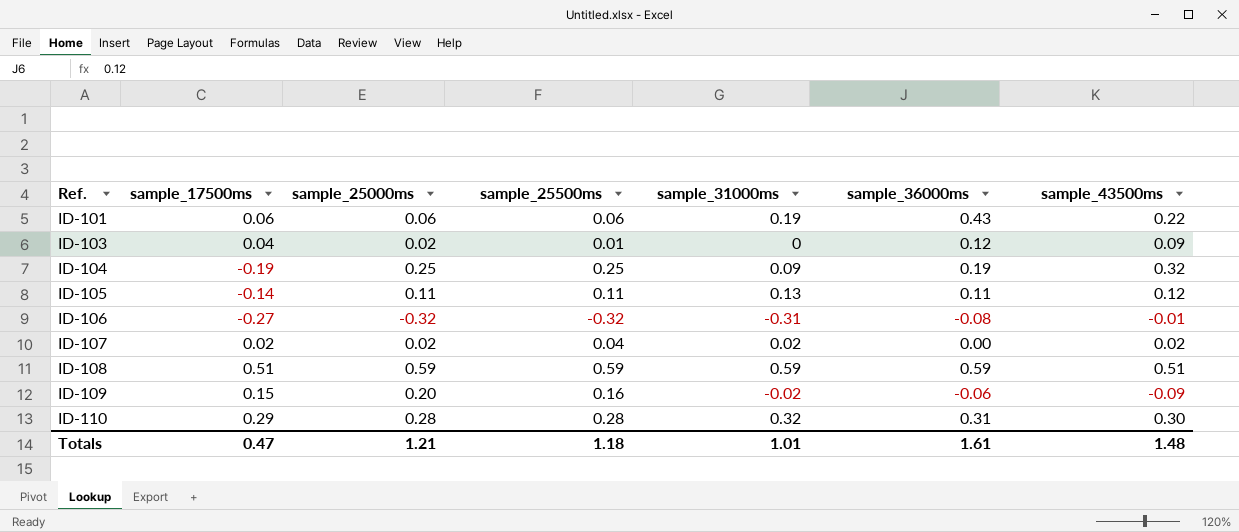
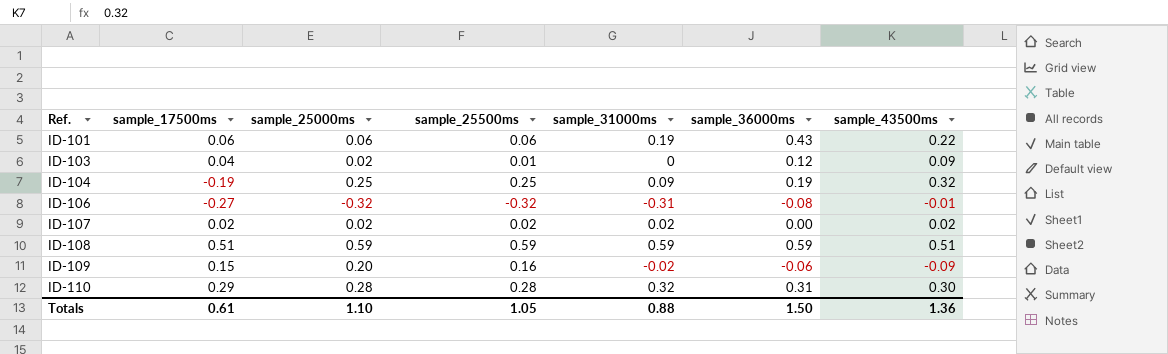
row ID-105: -0.14 | 0.11 | 0.11 | 0.13 | 0.11 | 0.12 -> none
ID-107 | sample_25500ms: 0.04 -> 0.02
Totals | sample_17500ms: 0.47 -> 0.61
Totals | sample_25000ms: 1.21 -> 1.10
Totals | sample_25500ms: 1.18 -> 1.05
Totals | sample_31000ms: 1.01 -> 0.88
Totals | sample_36000ms: 1.61 -> 1.50
Totals | sample_43500ms: 1.48 -> 1.36

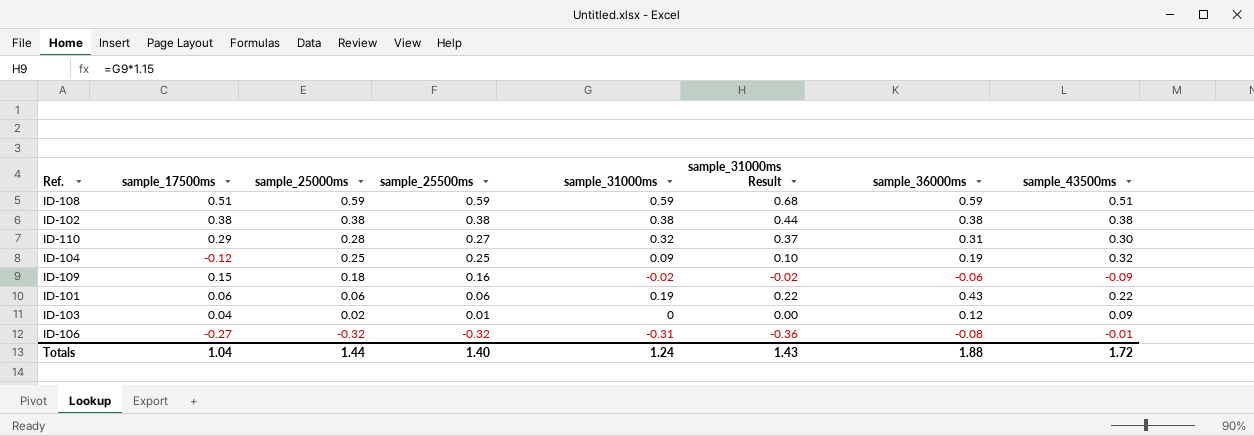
row order: Ref. ascending -> sample_25000ms descending
column sample_31000ms Result | formula: none -> [sample_31000ms] * 1.15
row ID-107: 0.02 | 0.02 | 0.02 | 0.02 | 0.00 | 0.02 -> none
row ID-102: none -> 0.38 | 0.38 | 0.38 | 0.38 | 0.44 | 0.38 | 0.38
ID-110 | sample_25500ms: 0.28 -> 0.27
ID-104 | sample_17500ms: -0.19 -> -0.12
ID-109 | sample_25000ms: 0.20 -> 0.18
Totals | sample_17500ms: 0.61 -> 1.04
Totals | sample_25000ms: 1.10 -> 1.44
Totals | sample_25500ms: 1.05 -> 1.40
Totals | sample_31000ms: 0.88 -> 1.24
Totals | sample_36000ms: 1.50 -> 1.88
Totals | sample_43500ms: 1.36 -> 1.72

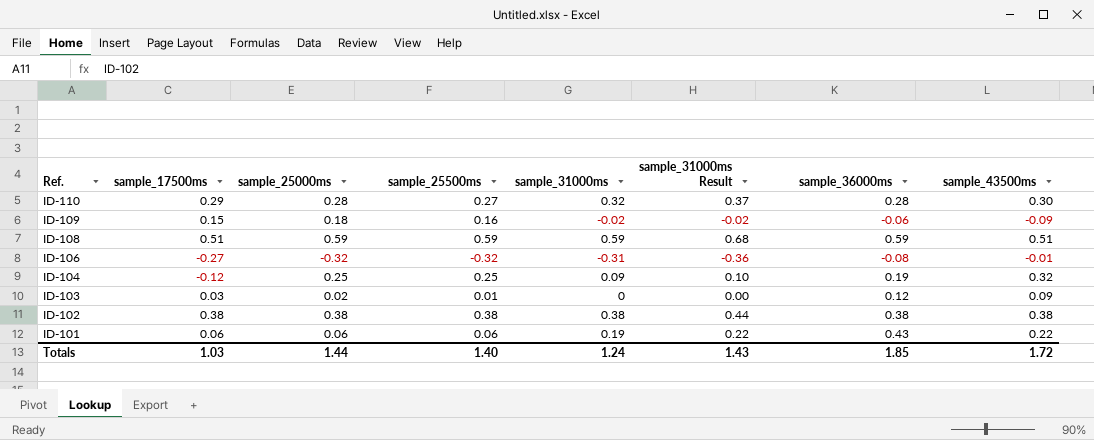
row order: sample_25000ms descending -> Ref. descending
ID-110 | sample_36000ms: 0.31 -> 0.28
ID-103 | sample_17500ms: 0.04 -> 0.03
Totals | sample_17500ms: 1.04 -> 1.03
Totals | sample_36000ms: 1.88 -> 1.85

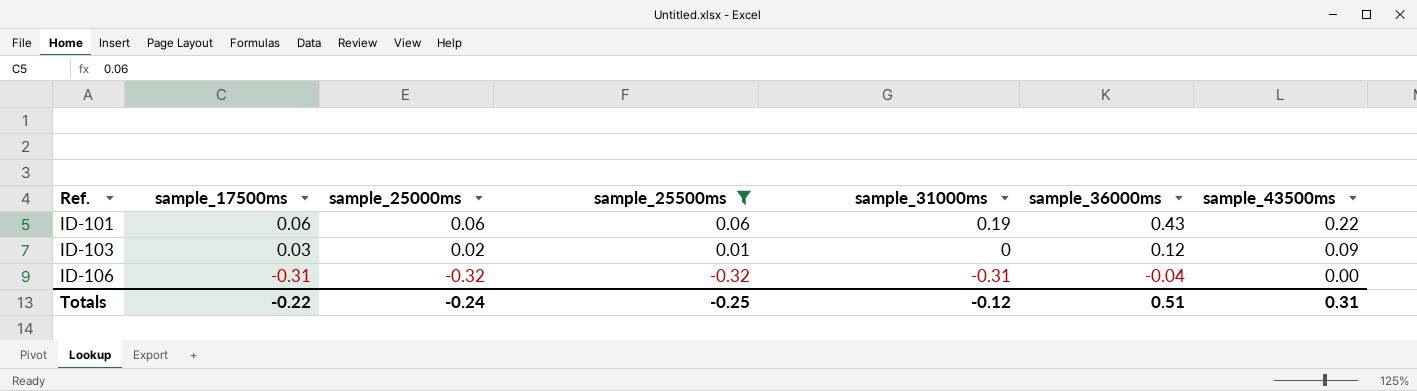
filter: none -> sample_25500ms <= 0.06
row order: Ref. descending -> Ref. ascending
column sample_31000ms Result | formula: [sample_31000ms] * 1.15 -> none
ID-106 | sample_17500ms: -0.27 -> -0.31
ID-106 | sample_36000ms: -0.08 -> -0.04
ID-106 | sample_43500ms: -0.01 -> 0.00
Totals | sample_17500ms: 1.03 -> -0.22
Totals | sample_25000ms: 1.44 -> -0.24
Totals | sample_25500ms: 1.40 -> -0.25
Totals | sample_31000ms: 1.24 -> -0.12
Totals | sample_36000ms: 1.85 -> 0.51
Totals | sample_43500ms: 1.72 -> 0.31

